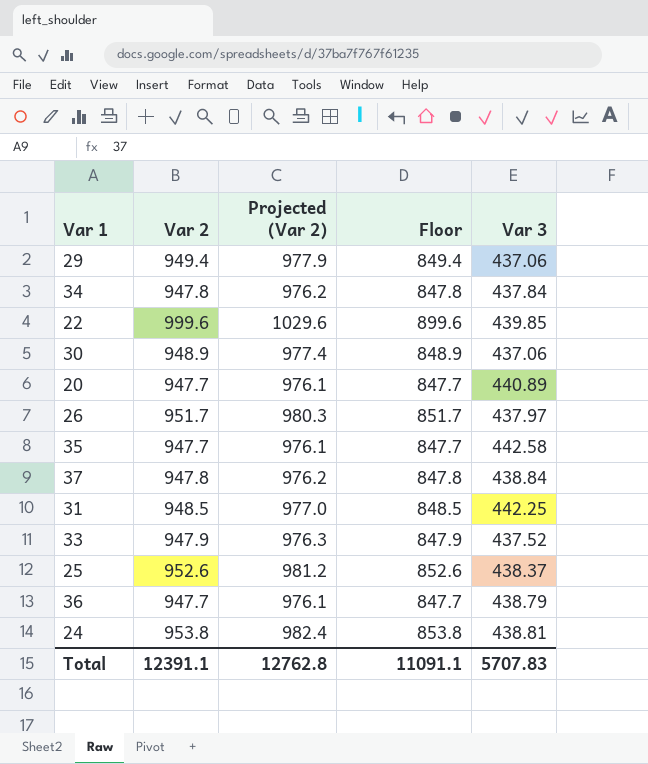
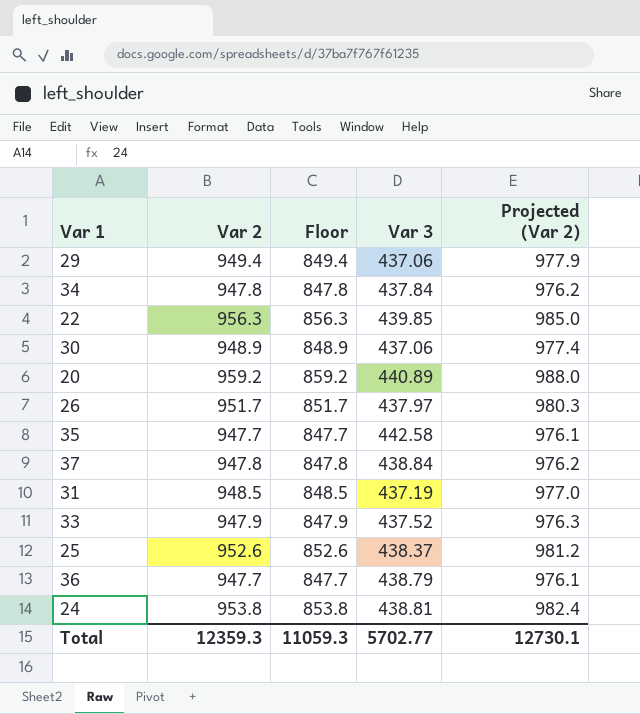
column Projected (Var 2) | position: 3 -> 5
22 | Var 2: 999.6 -> 956.3
22 | Floor: 899.6 -> 856.3
22 | Projected (Var 2): 1029.6 -> 985.0
20 | Var 2: 947.7 -> 959.2
20 | Floor: 847.7 -> 859.2
20 | Projected (Var 2): 976.1 -> 988.0
31 | Var 3: 442.25 -> 437.19
Total | Var 2: 12391.1 -> 12359.3
Total | Floor: 11091.1 -> 11059.3
Total | Var 3: 5707.83 -> 5702.77
Total | Projected (Var 2): 12762.8 -> 12730.1

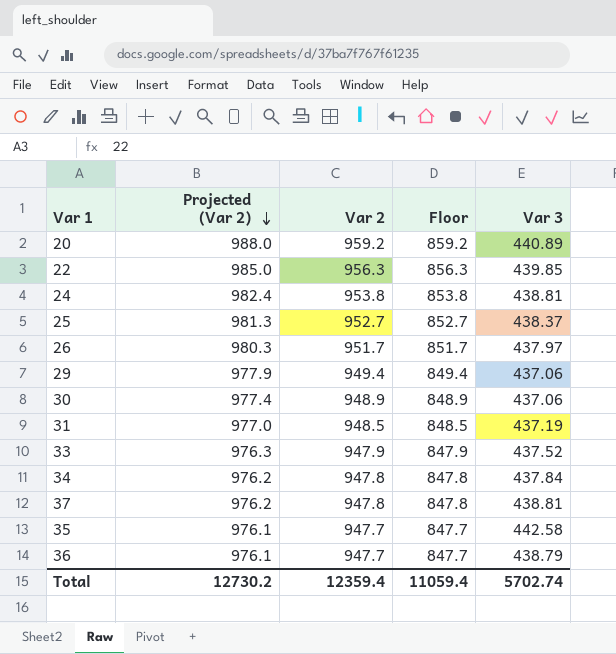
row order: none -> Projected (Var 2) descending
column Projected (Var 2) | position: 5 -> 2
25 | Projected (Var 2): 981.2 -> 981.3
25 | Var 2: 952.6 -> 952.7
25 | Floor: 852.6 -> 852.7
37 | Var 3: 438.84 -> 438.81
Total | Projected (Var 2): 12730.1 -> 12730.2
Total | Var 2: 12359.3 -> 12359.4
Total | Floor: 11059.3 -> 11059.4
Total | Var 3: 5702.77 -> 5702.74

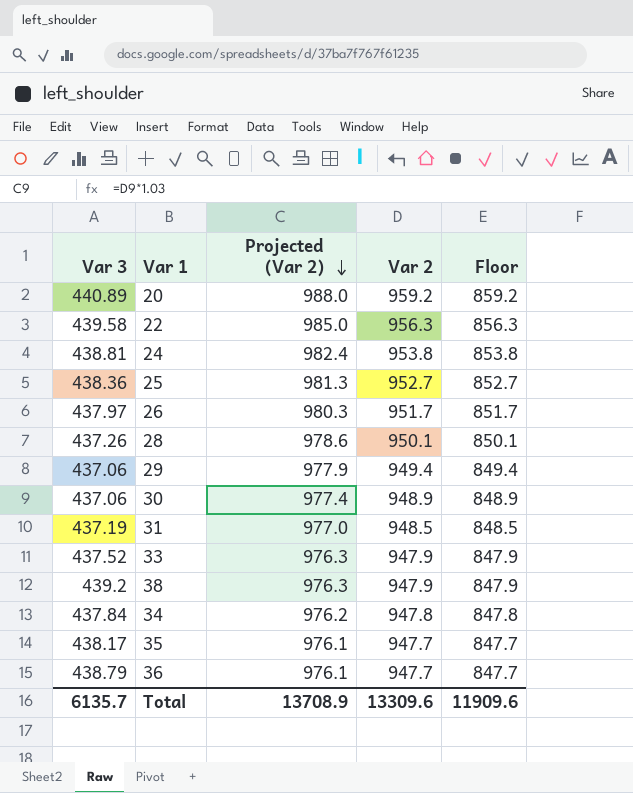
column Var 3 | position: 5 -> 1
row 37: 976.2 | 947.8 | 847.8 | 438.81 -> none
22 | Var 3: 439.85 -> 439.58
25 | Var 3: 438.37 -> 438.36
row 28: none -> 437.26 | 978.6 | 950.1 | 850.1
row 38: none -> 439.2 | 976.3 | 947.9 | 847.9
35 | Var 3: 442.58 -> 438.17
Total | Var 3: 5702.74 -> 6135.7
Total | Projected (Var 2): 12730.2 -> 13708.9
Total | Var 2: 12359.4 -> 13309.6
Total | Floor: 11059.4 -> 11909.6

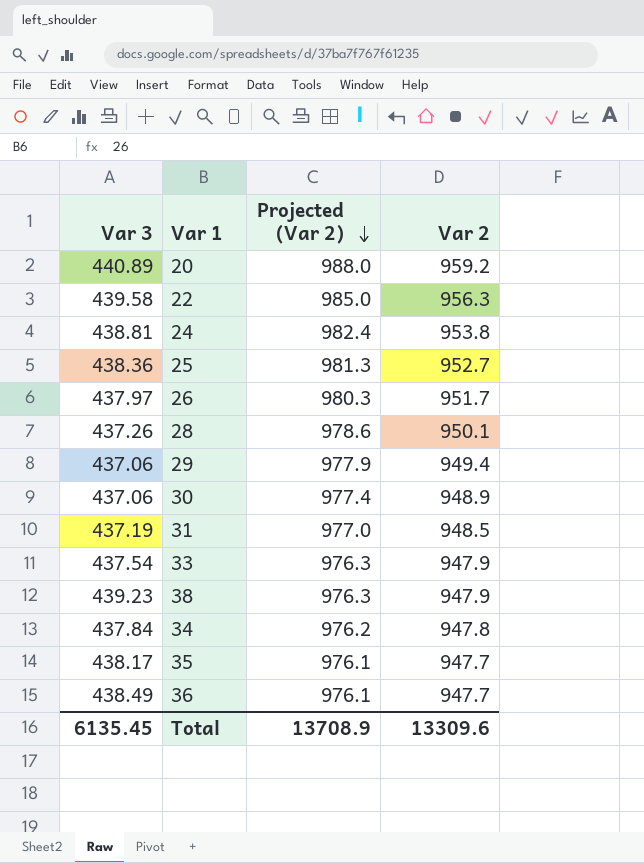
column Floor | formula: [Var 2] - 100 -> none
33 | Var 3: 437.52 -> 437.54
38 | Var 3: 439.2 -> 439.23
36 | Var 3: 438.79 -> 438.49
Total | Var 3: 6135.7 -> 6135.45

